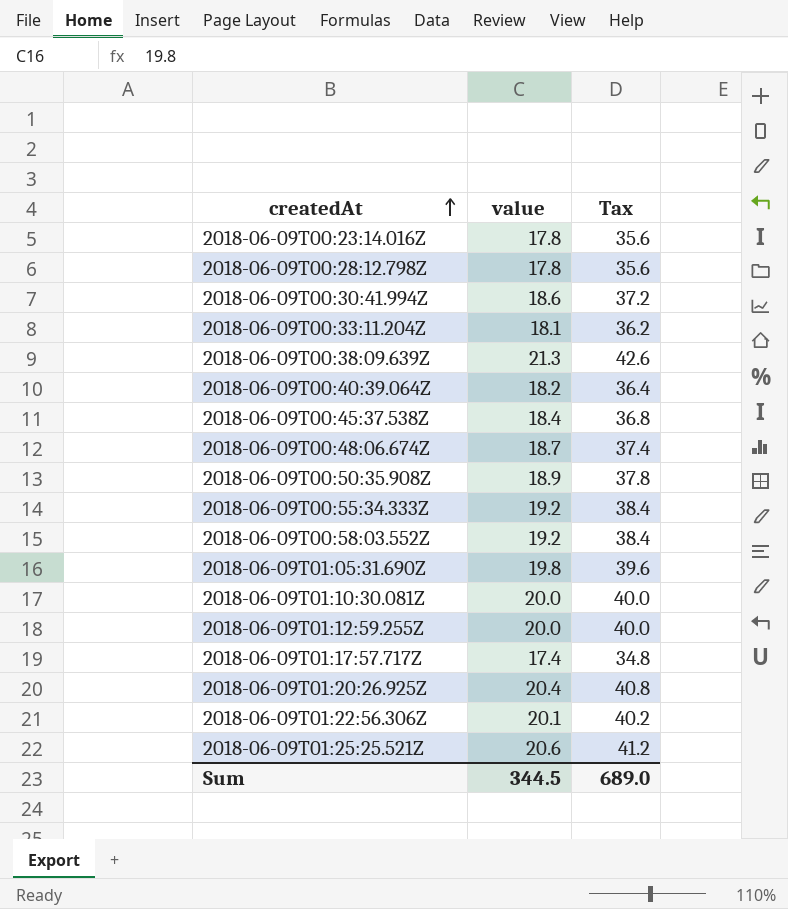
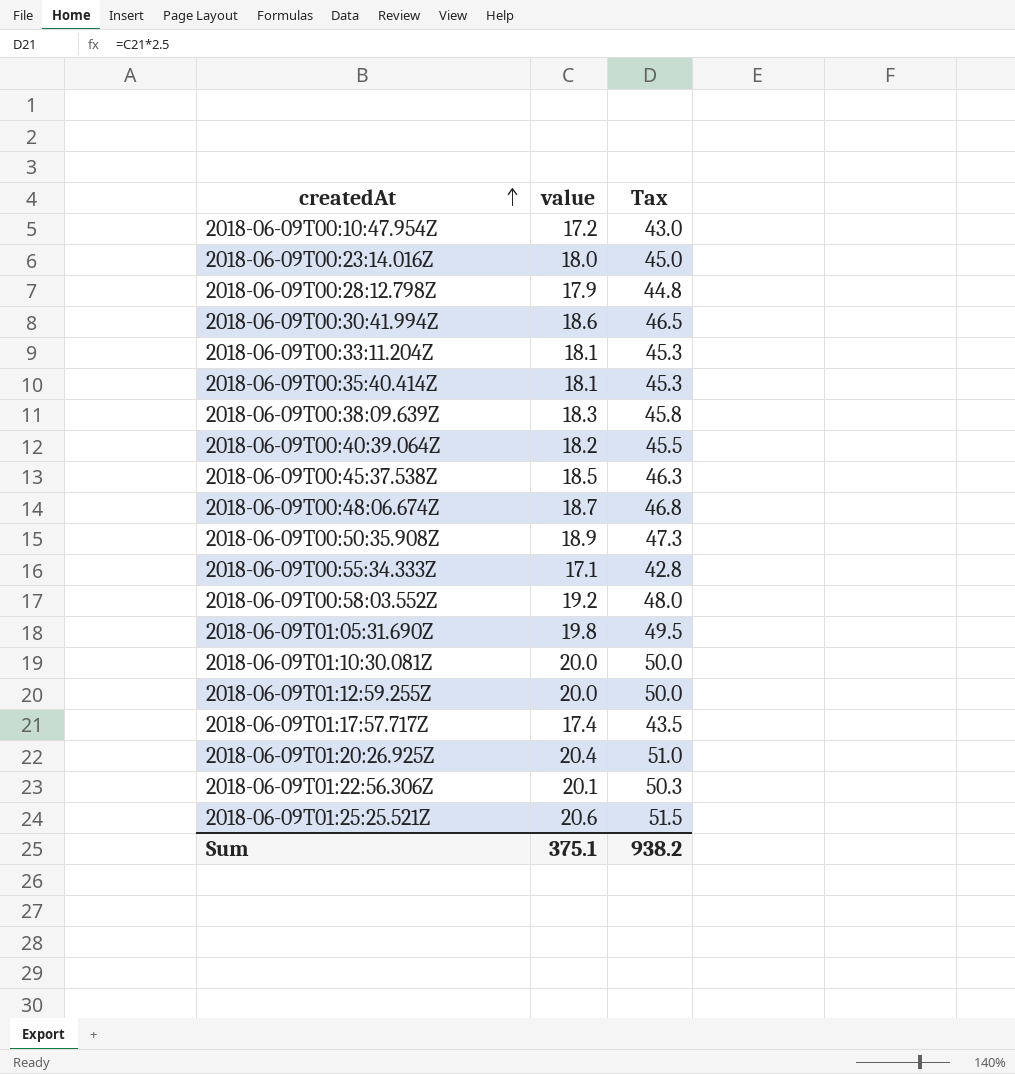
column Tax | formula: [value] * 2 -> [value] * 2.5
row 2018-06-09T00:10:47.954Z: none -> 17.2 | 43.0
2018-06-09T00:23:14.016Z | value: 17.8 -> 18.0
2018-06-09T00:28:12.798Z | value: 17.8 -> 17.9
row 2018-06-09T00:35:40.414Z: none -> 18.1 | 45.3
2018-06-09T00:38:09.639Z | value: 21.3 -> 18.3
2018-06-09T00:45:37.538Z | value: 18.4 -> 18.5
2018-06-09T00:55:34.333Z | value: 19.2 -> 17.1
Sum | value: 344.5 -> 375.1
Sum | Tax: 689.0 -> 938.2

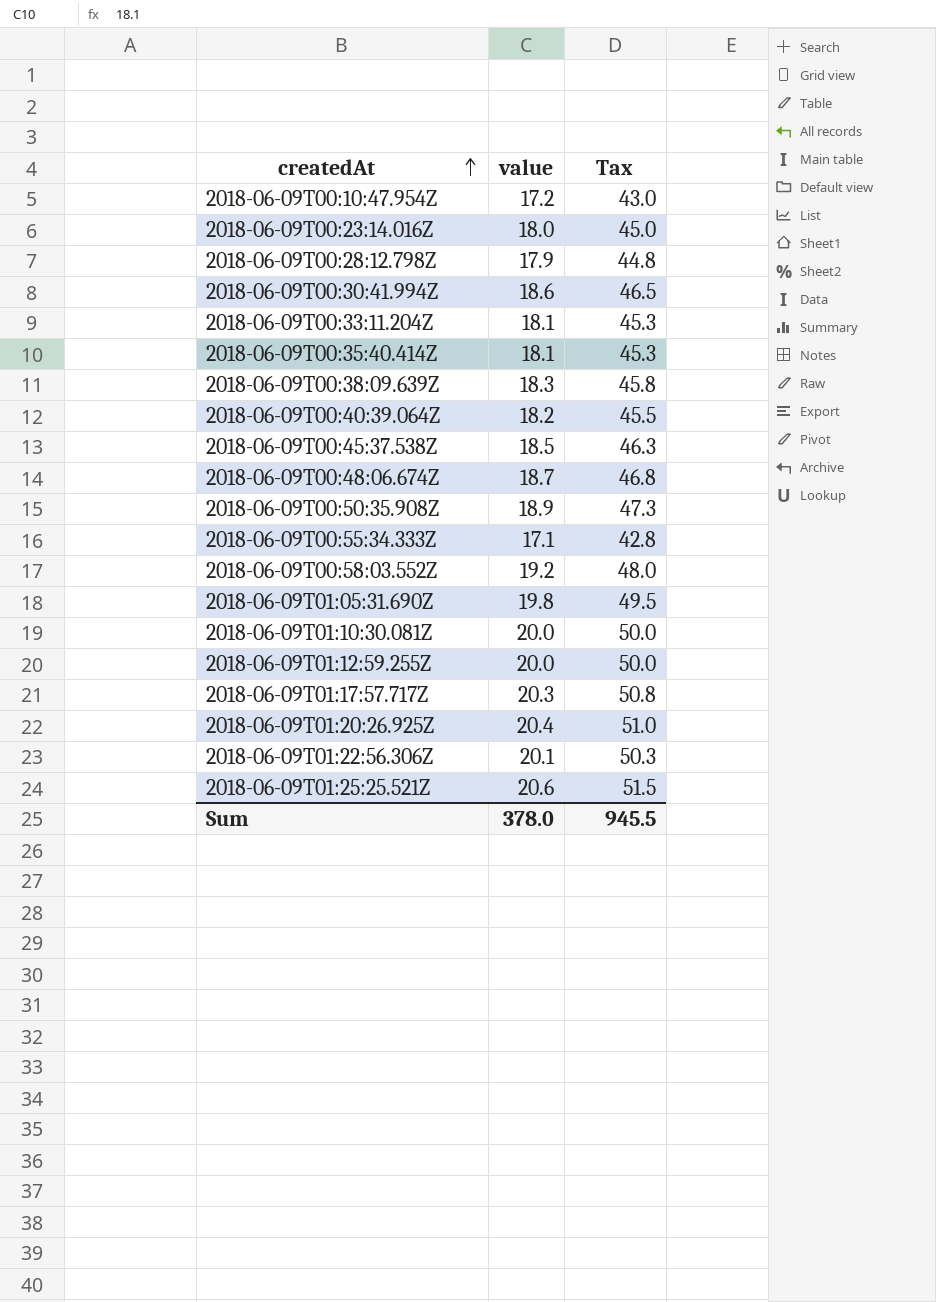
2018-06-09T01:17:57.717Z | value: 17.4 -> 20.3
2018-06-09T01:17:57.717Z | Tax: 43.5 -> 50.8
Sum | value: 375.1 -> 378.0
Sum | Tax: 938.2 -> 945.5

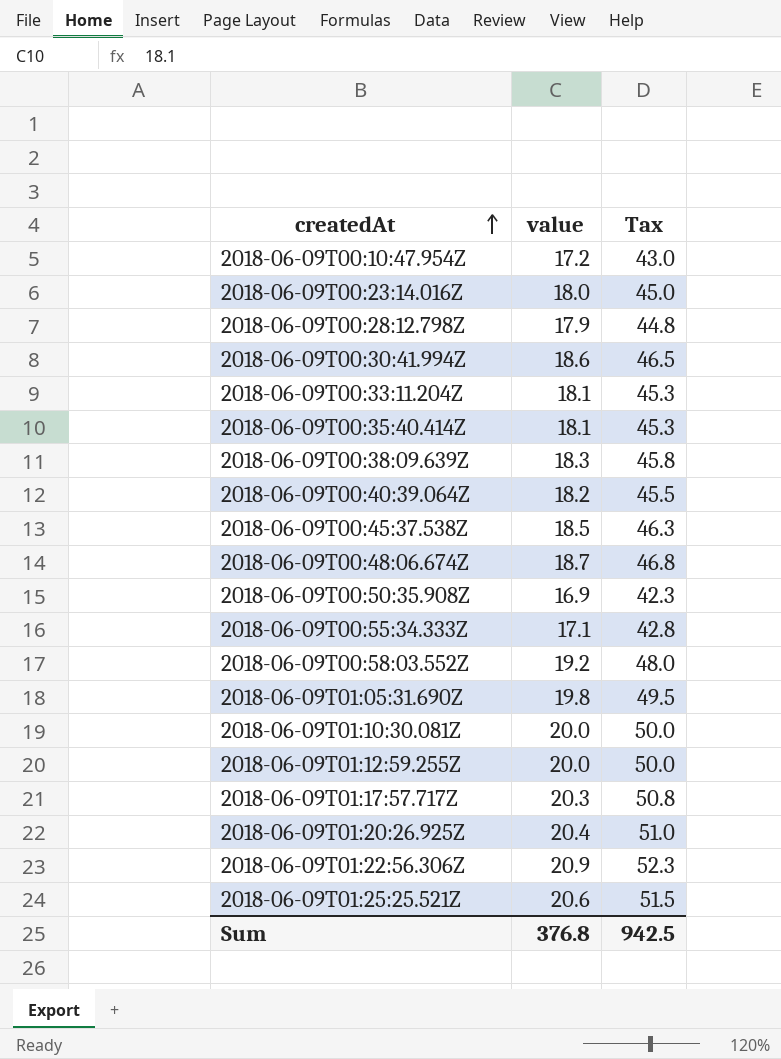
2018-06-09T00:50:35.908Z | value: 18.9 -> 16.9
2018-06-09T00:50:35.908Z | Tax: 47.3 -> 42.3
2018-06-09T01:22:56.306Z | value: 20.1 -> 20.9
2018-06-09T01:22:56.306Z | Tax: 50.3 -> 52.3
Sum | value: 378.0 -> 376.8
Sum | Tax: 945.5 -> 942.5

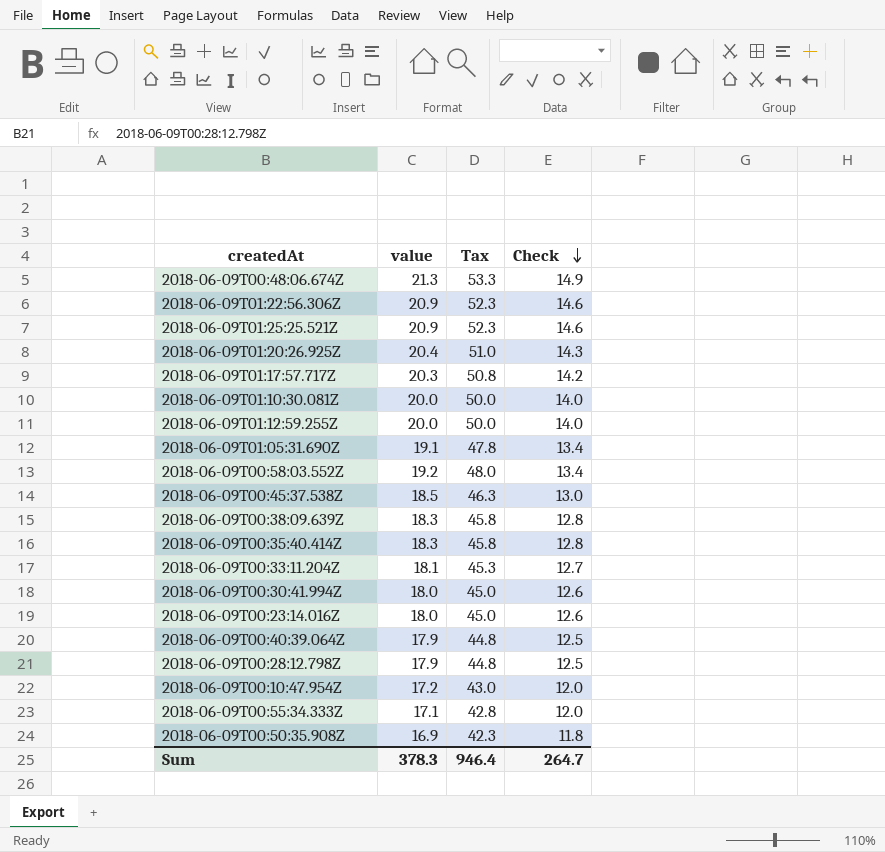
row order: createdAt ascending -> Check descending
column Check | formula: none -> [value] * 0.7
2018-06-09T00:48:06.674Z | value: 18.7 -> 21.3
2018-06-09T00:48:06.674Z | Tax: 46.8 -> 53.3
2018-06-09T01:25:25.521Z | value: 20.6 -> 20.9
2018-06-09T01:25:25.521Z | Tax: 51.5 -> 52.3
2018-06-09T01:05:31.690Z | value: 19.8 -> 19.1
2018-06-09T01:05:31.690Z | Tax: 49.5 -> 47.8
2018-06-09T00:35:40.414Z | value: 18.1 -> 18.3
2018-06-09T00:35:40.414Z | Tax: 45.3 -> 45.8
2018-06-09T00:30:41.994Z | value: 18.6 -> 18.0
2018-06-09T00:30:41.994Z | Tax: 46.5 -> 45.0
2018-06-09T00:40:39.064Z | value: 18.2 -> 17.9
2018-06-09T00:40:39.064Z | Tax: 45.5 -> 44.8
Sum | value: 376.8 -> 378.3
Sum | Tax: 942.5 -> 946.4

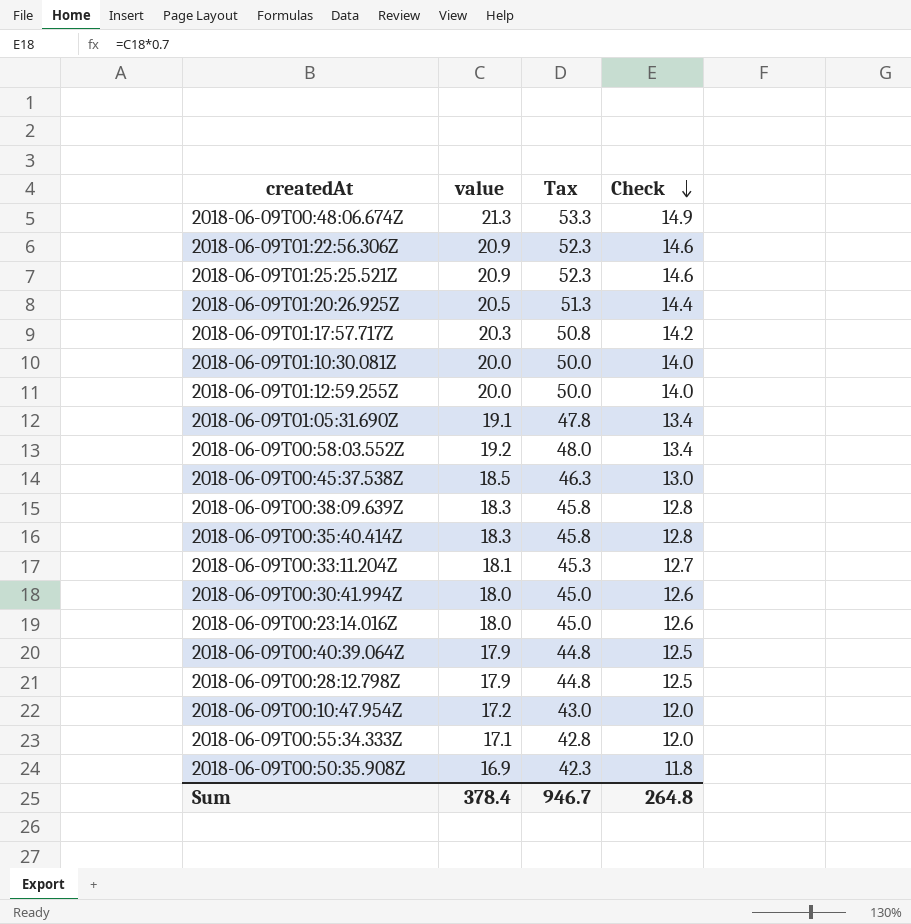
2018-06-09T01:20:26.925Z | value: 20.4 -> 20.5
2018-06-09T01:20:26.925Z | Tax: 51.0 -> 51.3
2018-06-09T01:20:26.925Z | Check: 14.3 -> 14.4
Sum | value: 378.3 -> 378.4
Sum | Tax: 946.4 -> 946.7
Sum | Check: 264.7 -> 264.8

